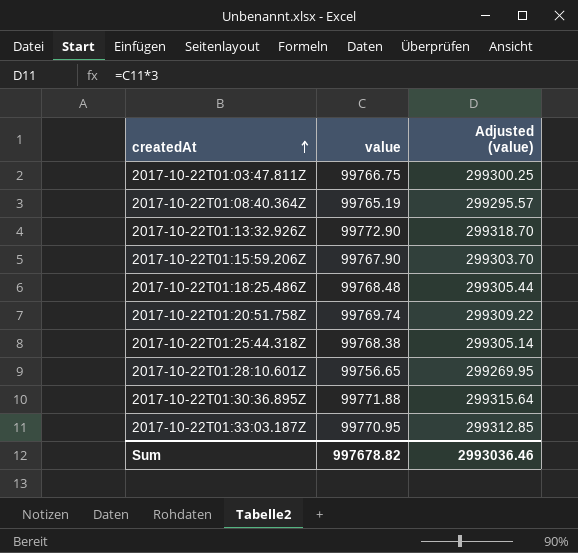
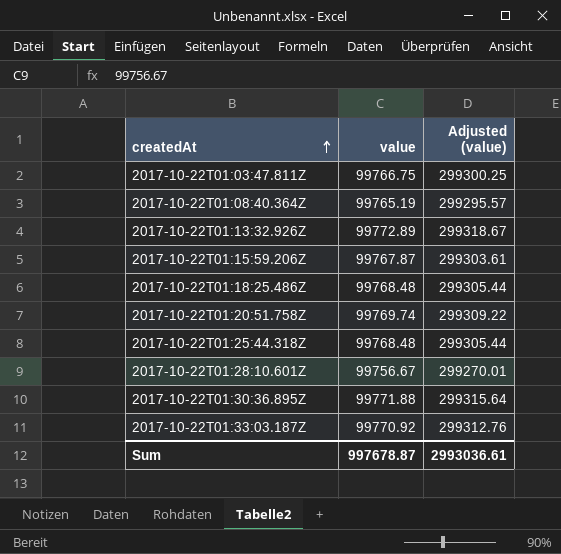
2017-10-22T01:13:32.926Z | value: 99772.90 -> 99772.89
2017-10-22T01:13:32.926Z | Adjusted (value): 299318.70 -> 299318.67
2017-10-22T01:15:59.206Z | value: 99767.90 -> 99767.87
2017-10-22T01:15:59.206Z | Adjusted (value): 299303.70 -> 299303.61
2017-10-22T01:25:44.318Z | value: 99768.38 -> 99768.48
2017-10-22T01:25:44.318Z | Adjusted (value): 299305.14 -> 299305.44
2017-10-22T01:28:10.601Z | value: 99756.65 -> 99756.67
2017-10-22T01:28:10.601Z | Adjusted (value): 299269.95 -> 299270.01
2017-10-22T01:33:03.187Z | value: 99770.95 -> 99770.92
2017-10-22T01:33:03.187Z | Adjusted (value): 299312.85 -> 299312.76
Sum | value: 997678.82 -> 997678.87
Sum | Adjusted (value): 2993036.46 -> 2993036.61

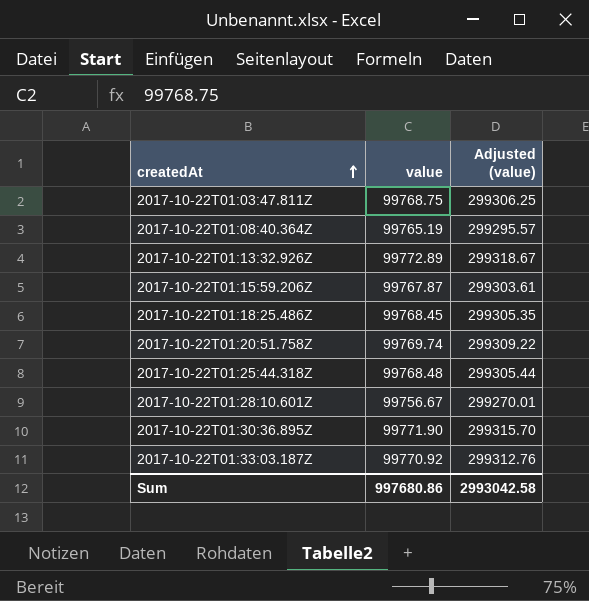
2017-10-22T01:03:47.811Z | value: 99766.75 -> 99768.75
2017-10-22T01:03:47.811Z | Adjusted (value): 299300.25 -> 299306.25
2017-10-22T01:18:25.486Z | value: 99768.48 -> 99768.45
2017-10-22T01:18:25.486Z | Adjusted (value): 299305.44 -> 299305.35
2017-10-22T01:30:36.895Z | value: 99771.88 -> 99771.90
2017-10-22T01:30:36.895Z | Adjusted (value): 299315.64 -> 299315.70
Sum | value: 997678.87 -> 997680.86
Sum | Adjusted (value): 2993036.61 -> 2993042.58

